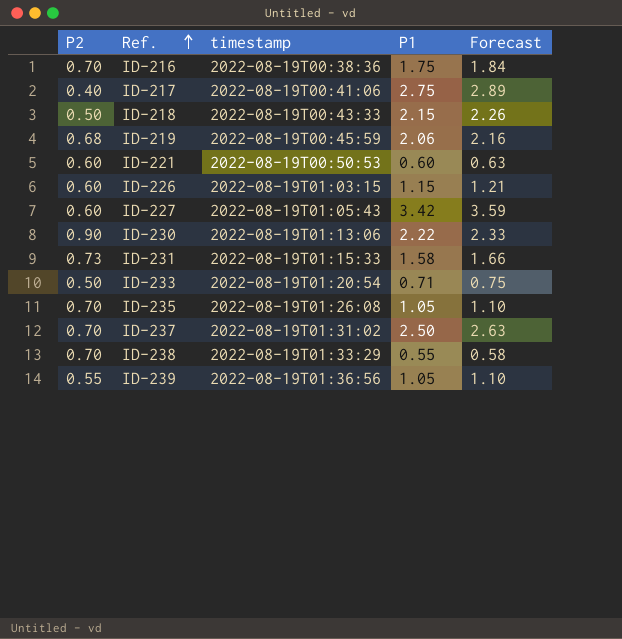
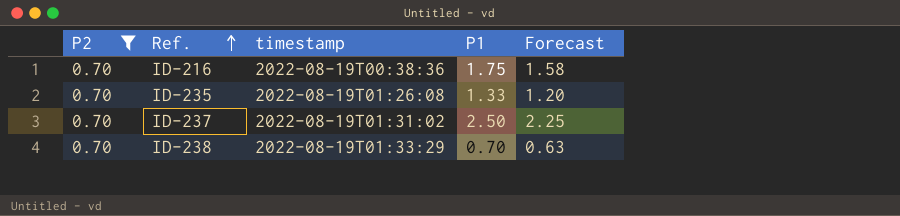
filter: none -> P2 = 0.70
column Forecast | formula: [P1] * 1.05 -> [P1] * 0.9
ID-235 | P1: 1.05 -> 1.33
ID-238 | P1: 0.55 -> 0.70

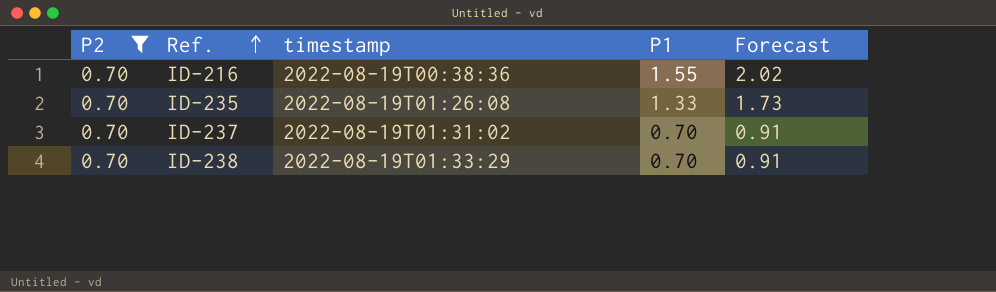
column Forecast | formula: [P1] * 0.9 -> [P1] * 1.3
ID-216 | P1: 1.75 -> 1.55
ID-237 | P1: 2.50 -> 0.70

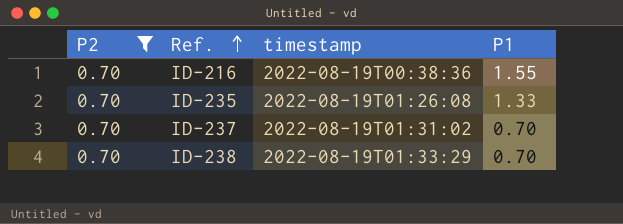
column Forecast | formula: [P1] * 1.3 -> none

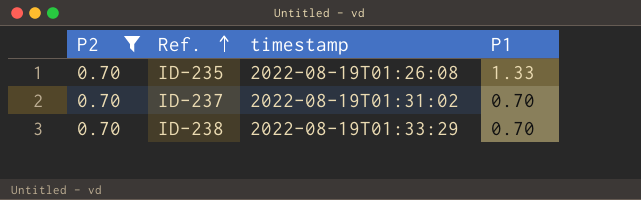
row ID-216: 0.70 | 2022-08-19T00:38:36 | 1.55 -> none

